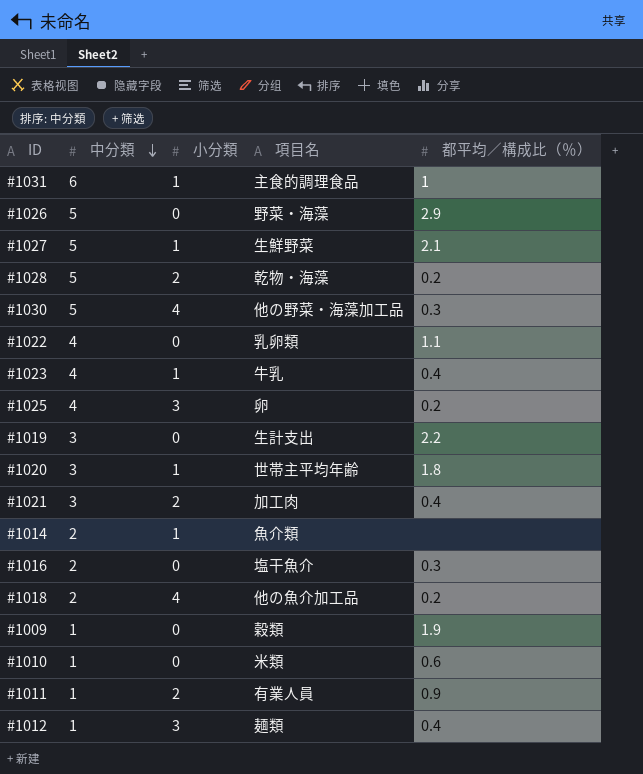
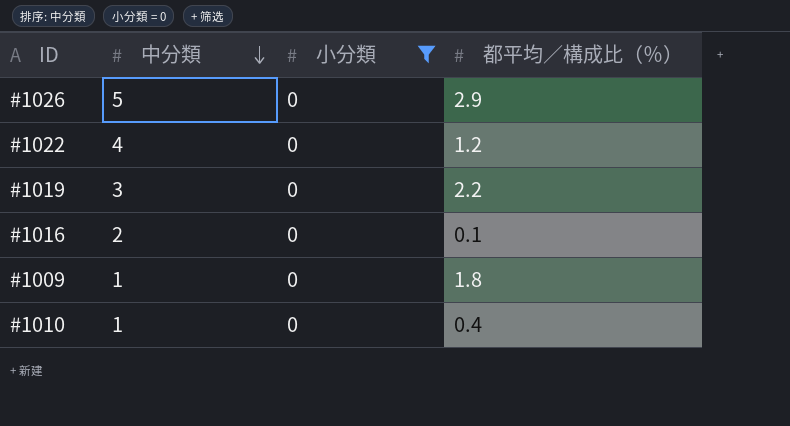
filter: none -> 小分類 = 0
column 項目名 | position: 4 -> none
#1022 | 都平均／構成比（％）: 1.1 -> 1.2
#1016 | 都平均／構成比（％）: 0.3 -> 0.1
#1009 | 都平均／構成比（％）: 1.9 -> 1.8
#1010 | 都平均／構成比（％）: 0.6 -> 0.4

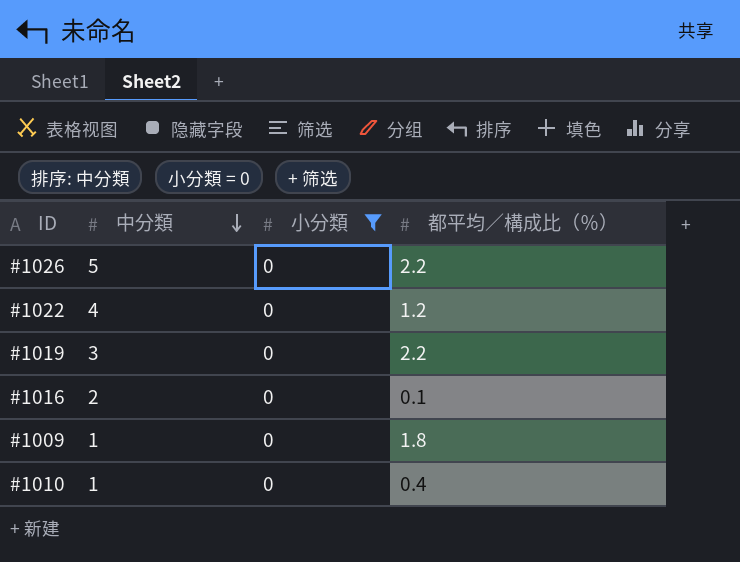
#1026 | 都平均／構成比（％）: 2.9 -> 2.2

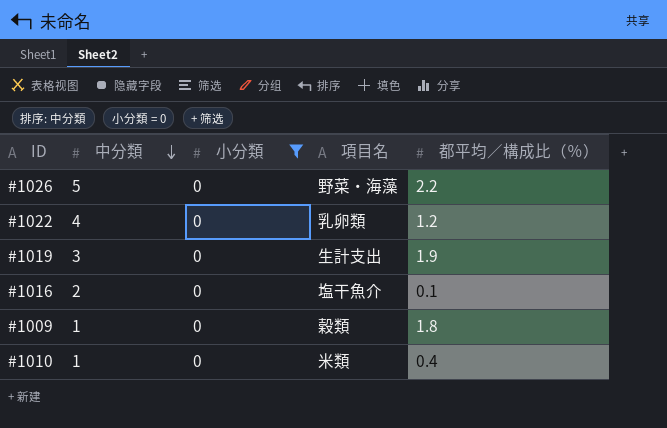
column 項目名 | position: none -> 4
#1019 | 都平均／構成比（％）: 2.2 -> 1.9

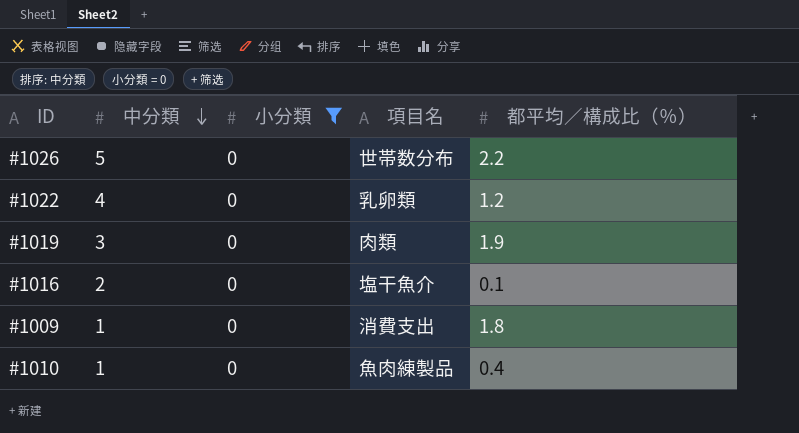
#1026 | 項目名: 野菜・海藻 -> 世帯数分布
#1019 | 項目名: 生計支出 -> 肉類
#1009 | 項目名: 穀類 -> 消費支出
#1010 | 項目名: 米類 -> 魚肉練製品

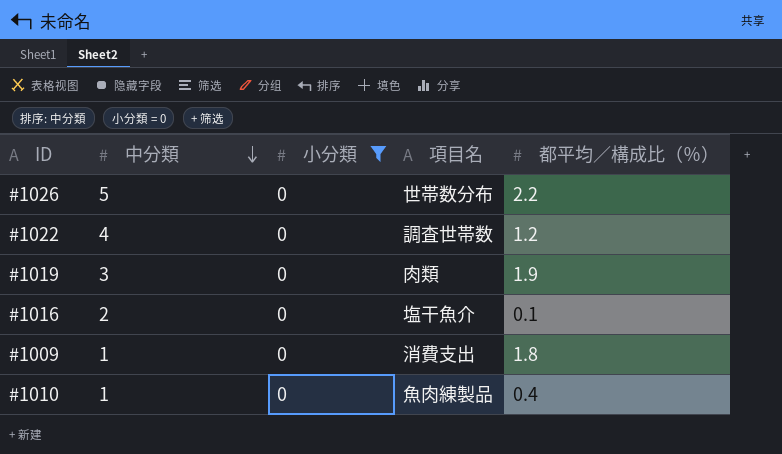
#1022 | 項目名: 乳卵類 -> 調査世帯数

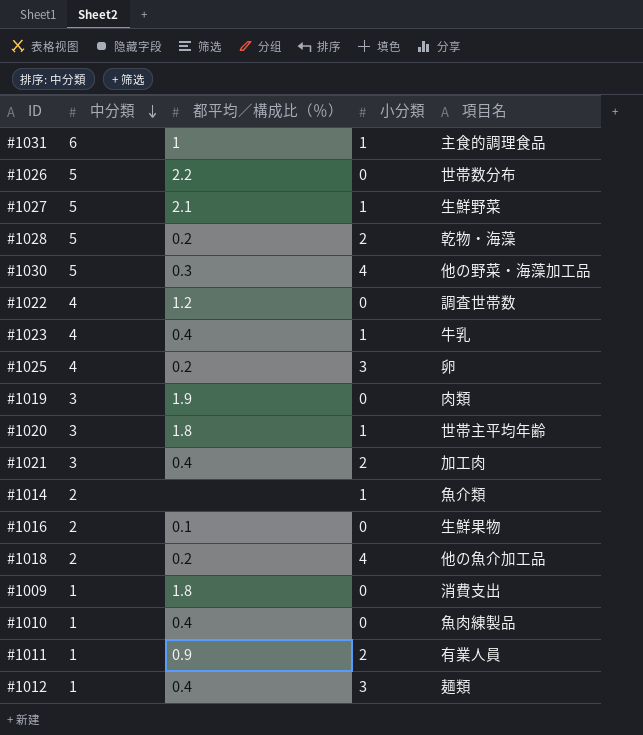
filter: 小分類 = 0 -> none
column 都平均／構成比（％） | position: 5 -> 3
#1016 | 項目名: 塩干魚介 -> 生鮮果物

